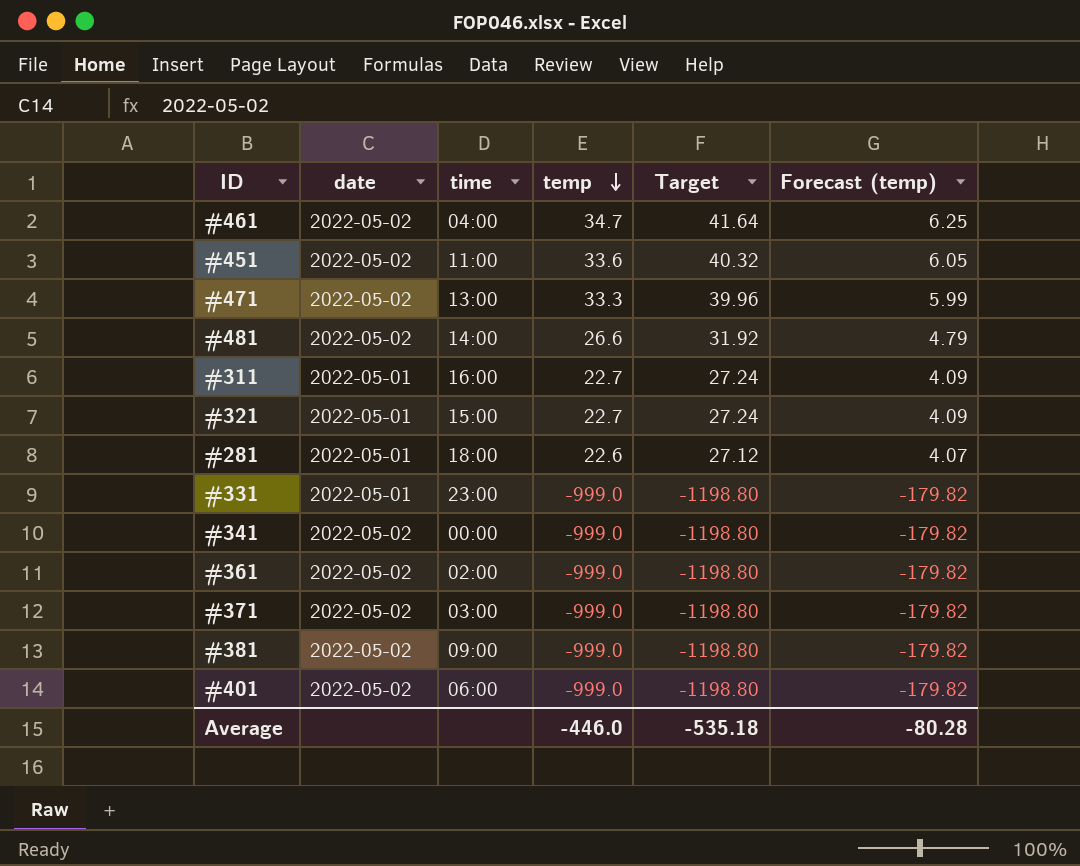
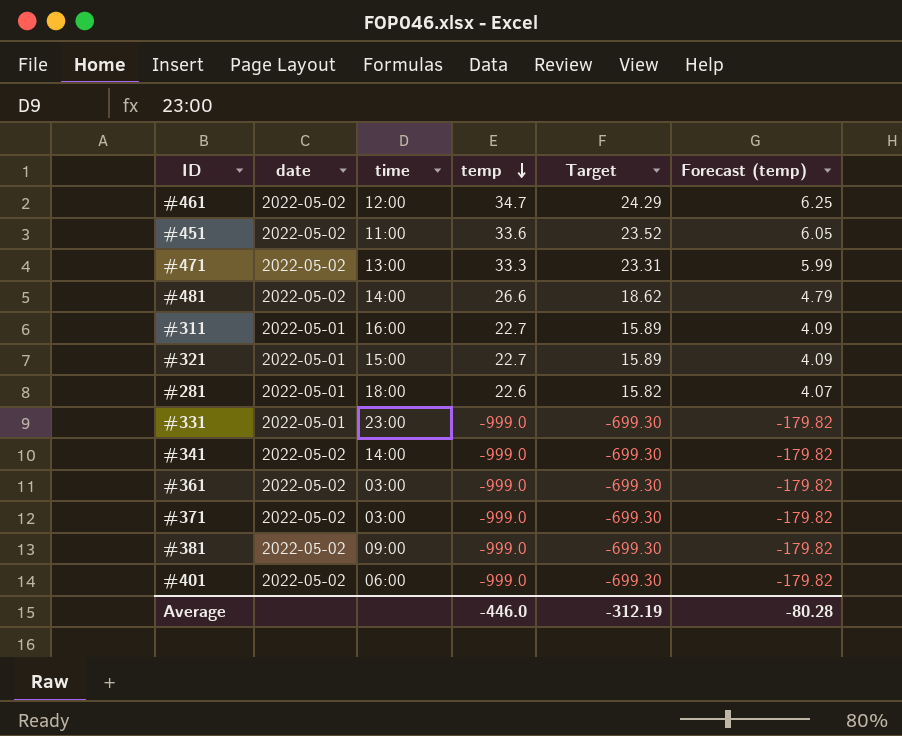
column Target | formula: [temp] * 1.2 -> [temp] * 0.7
#461 | time: 04:00 -> 12:00
#341 | time: 00:00 -> 14:00
#361 | time: 02:00 -> 03:00
Average | Target: -535.18 -> -312.19

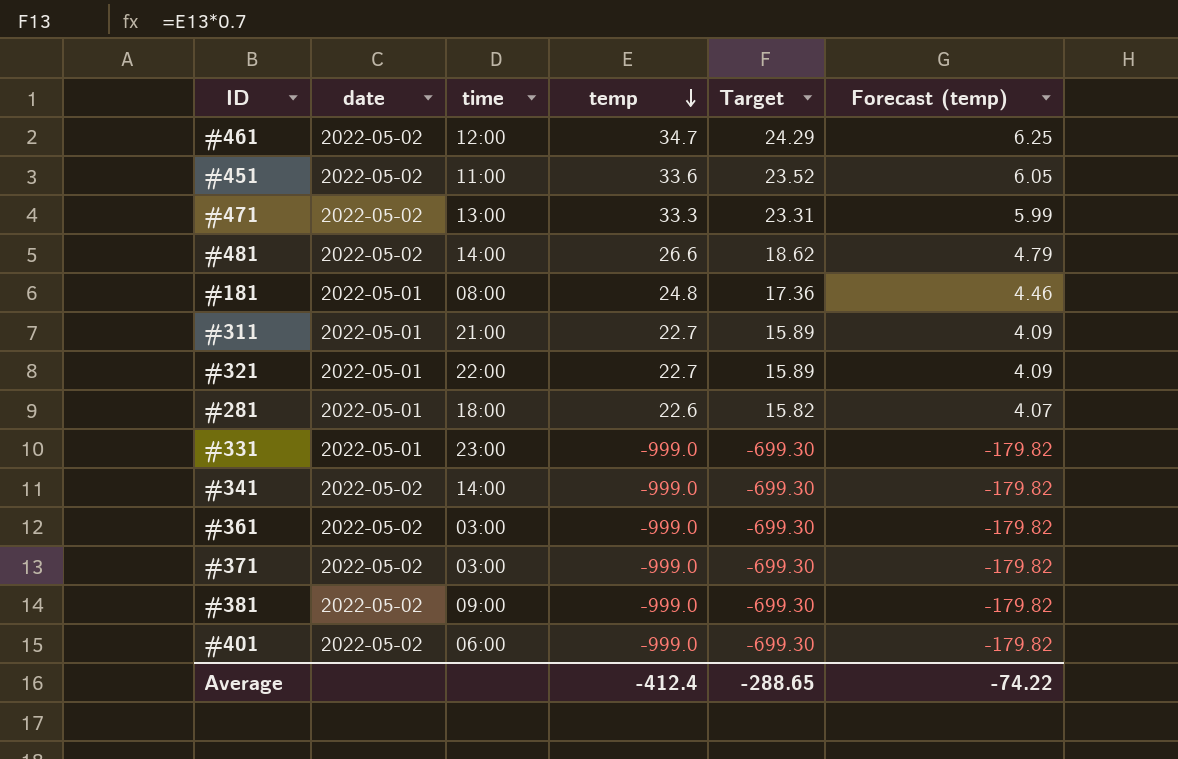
row #181: none -> 2022-05-01 | 08:00 | 24.8 | 17.36 | 4.46
#311 | time: 16:00 -> 21:00
#321 | time: 15:00 -> 22:00
Average | temp: -446.0 -> -412.4
Average | Target: -312.19 -> -288.65
Average | Forecast (temp): -80.28 -> -74.22

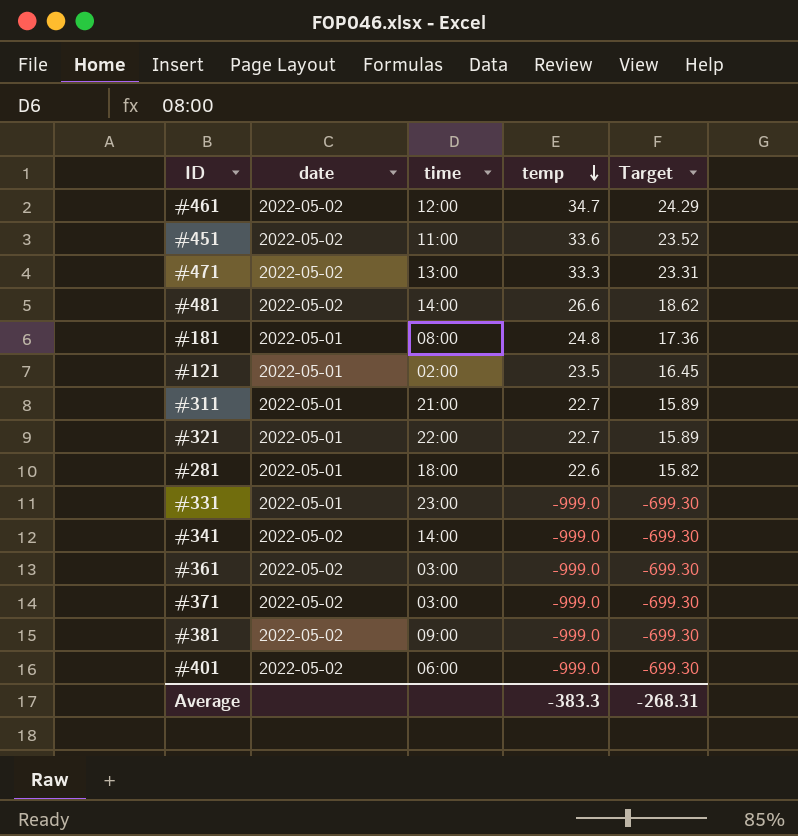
column Forecast (temp) | formula: [temp] * 0.18 -> none
row #121: none -> 2022-05-01 | 02:00 | 23.5 | 16.45
Average | temp: -412.4 -> -383.3
Average | Target: -288.65 -> -268.31

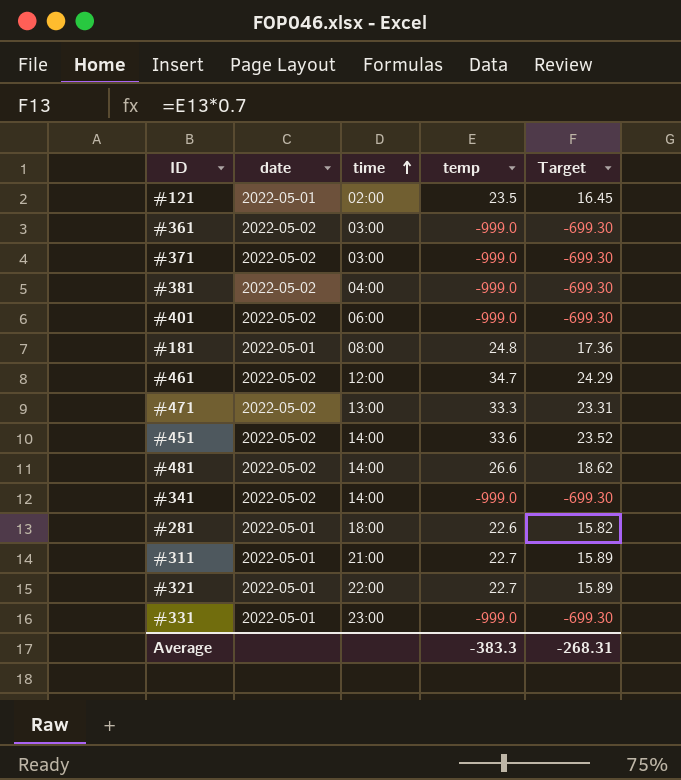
row order: temp descending -> time ascending
#381 | time: 09:00 -> 04:00
#451 | time: 11:00 -> 14:00

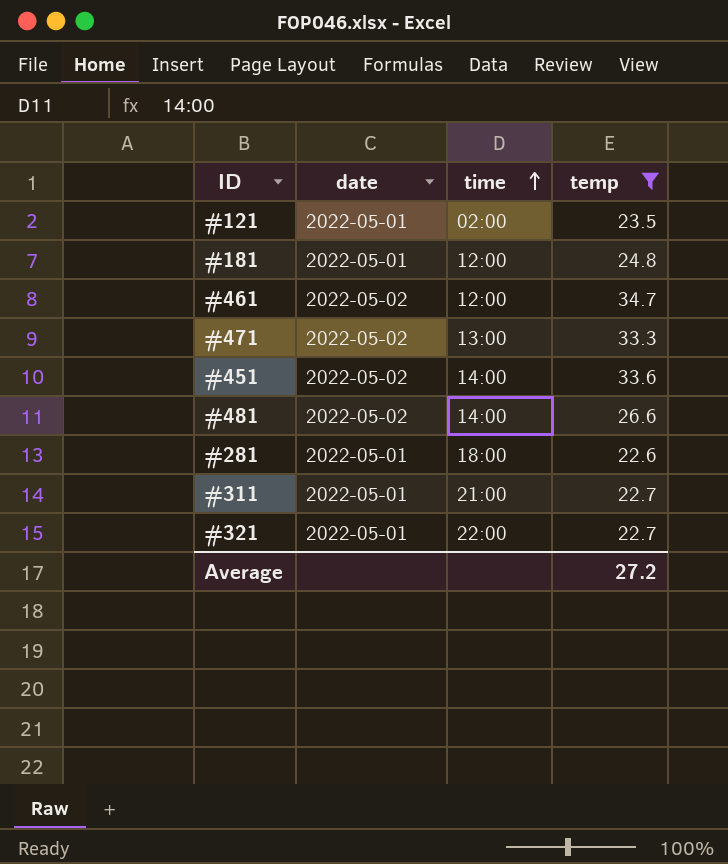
filter: none -> temp != -999.0
column Target | formula: [temp] * 0.7 -> none
#181 | time: 08:00 -> 12:00
Average | temp: -383.3 -> 27.2

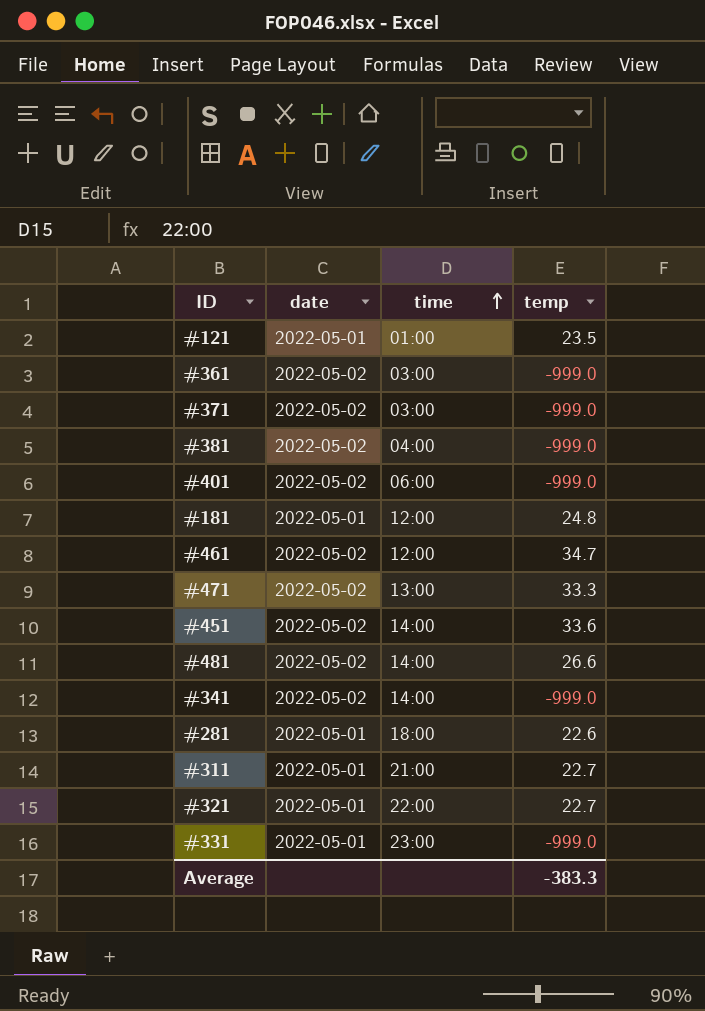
filter: temp != -999.0 -> none
#121 | time: 02:00 -> 01:00
Average | temp: 27.2 -> -383.3

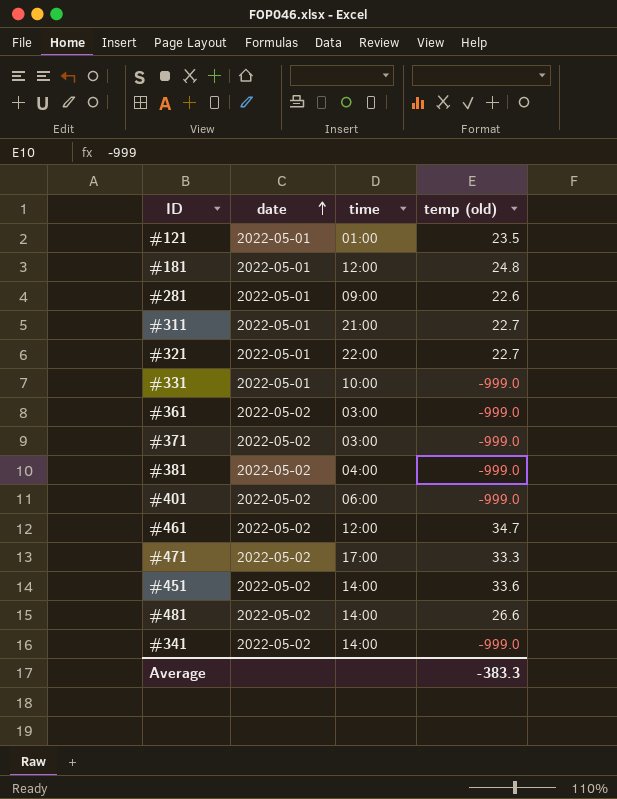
row order: time ascending -> date ascending
column name: temp -> temp (old)
#281 | time: 18:00 -> 09:00
#331 | time: 23:00 -> 10:00
#471 | time: 13:00 -> 17:00

